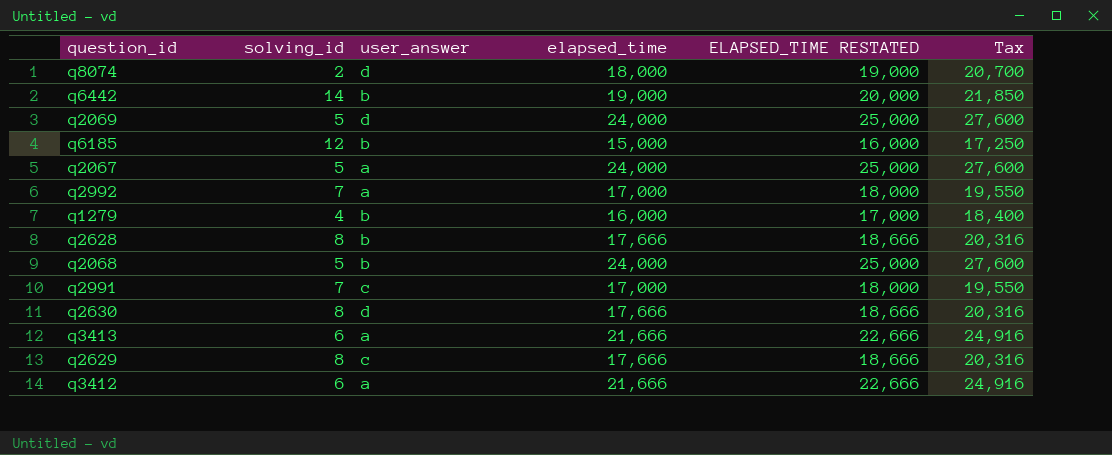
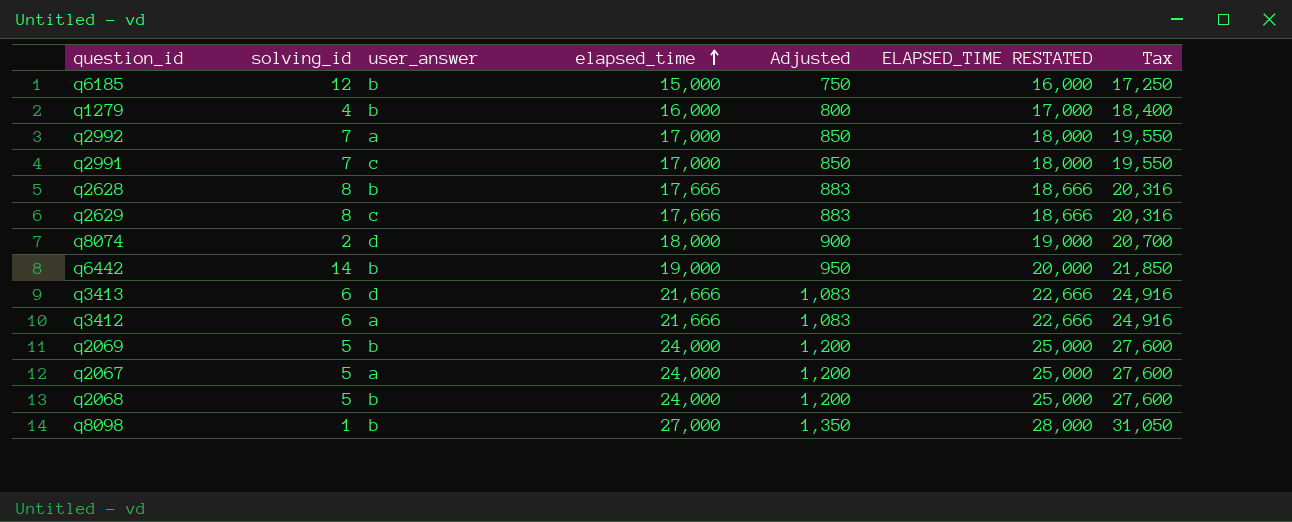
row order: none -> elapsed_time ascending
column Adjusted | formula: none -> [elapsed_time] * 0.05
row q2630: 8 | d | 17,666 | 18,666 | 20,316 -> none
q3413 | user_answer: a -> d
q2069 | user_answer: d -> b
row q8098: none -> 1 | b | 27,000 | 1,350 | 28,000 | 31,050

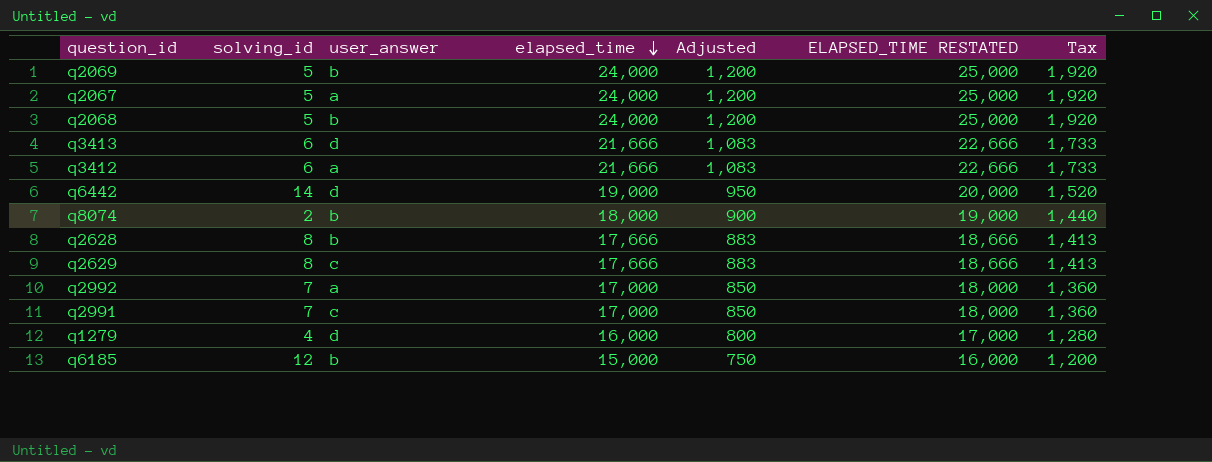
row order: elapsed_time ascending -> elapsed_time descending
column Tax | formula: [elapsed_time] * 1.15 -> [elapsed_time] * 0.08
row q8098: 1 | b | 27,000 | 1,350 | 28,000 | 31,050 -> none
q6442 | user_answer: b -> d
q8074 | user_answer: d -> b
q1279 | user_answer: b -> d

